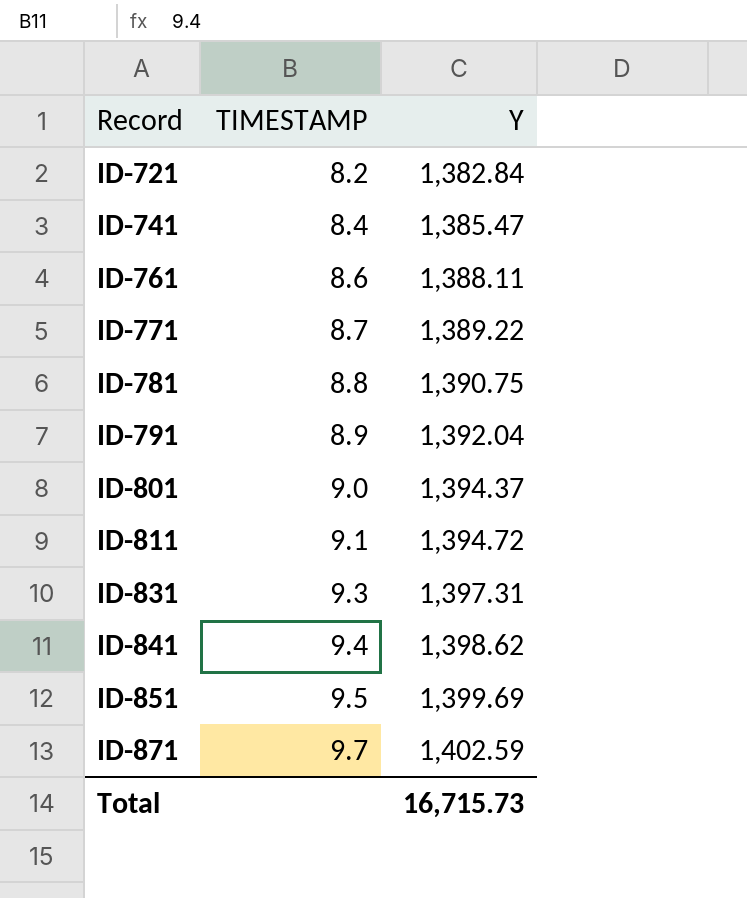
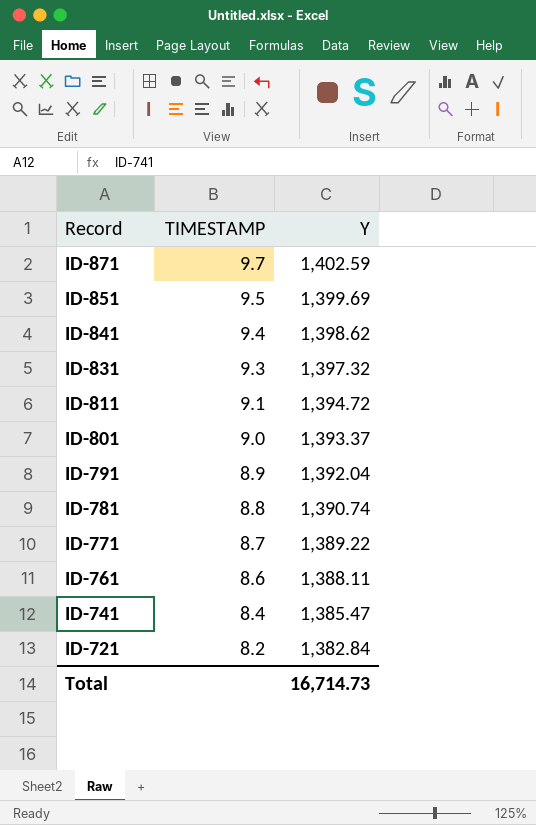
row order: Record ascending -> Record descending
ID-831 | Y: 1,397.31 -> 1,397.32
ID-801 | Y: 1,394.37 -> 1,393.37
ID-781 | Y: 1,390.75 -> 1,390.74
Total | Y: 16,715.73 -> 16,714.73

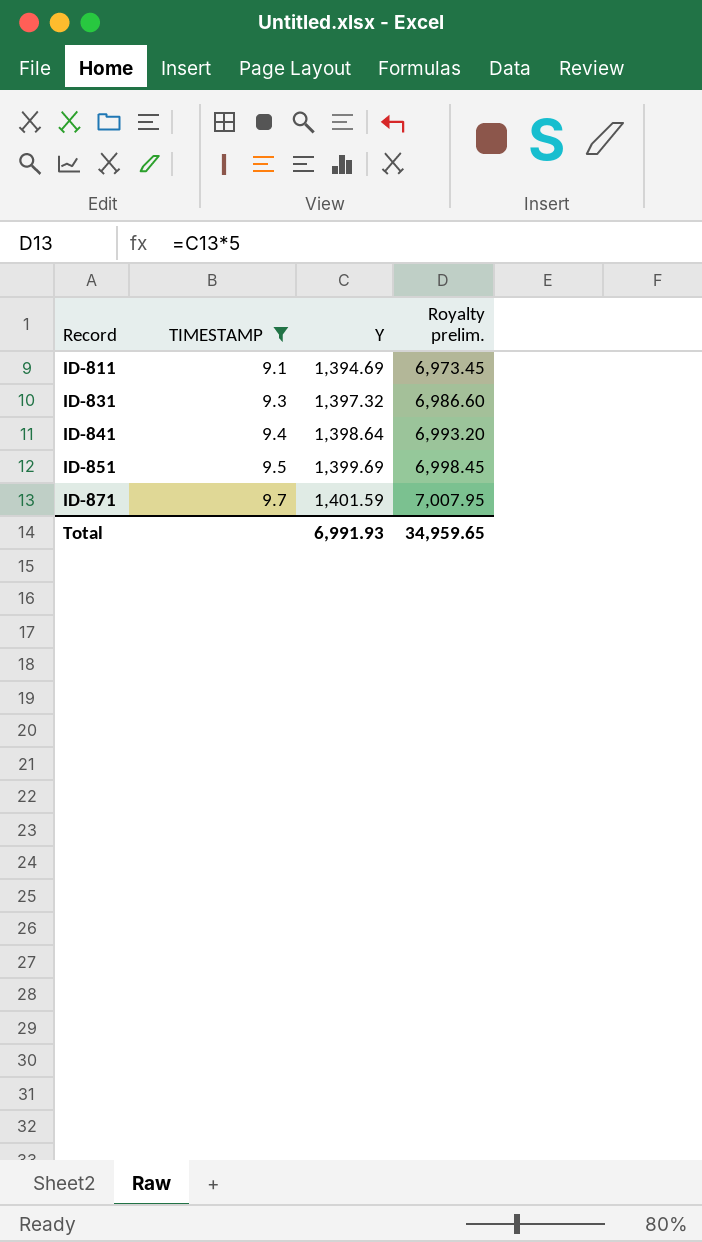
filter: none -> TIMESTAMP >= 9.1
row order: Record descending -> Record ascending
column Royalty prelim. | formula: none -> [Y] * 5
ID-811 | Y: 1,394.72 -> 1,394.69
ID-841 | Y: 1,398.62 -> 1,398.64
ID-871 | Y: 1,402.59 -> 1,401.59
Total | Y: 16,714.73 -> 6,991.93

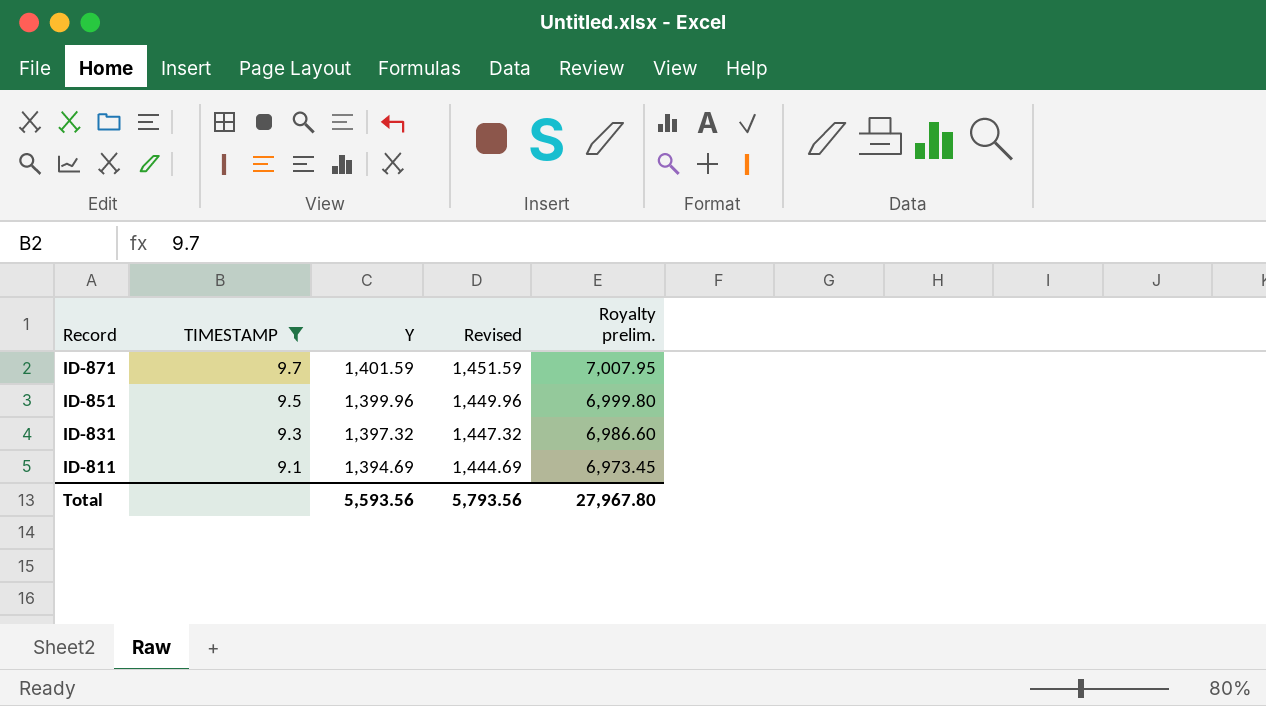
row order: Record ascending -> Record descending
column Revised | formula: none -> [Y] + 50
row ID-841: 9.4 | 1,398.64 | 6,993.20 -> none
ID-851 | Y: 1,399.69 -> 1,399.96
ID-851 | Royalty prelim.: 6,998.45 -> 6,999.80
Total | Y: 6,991.93 -> 5,593.56
Total | Royalty prelim.: 34,959.65 -> 27,967.80

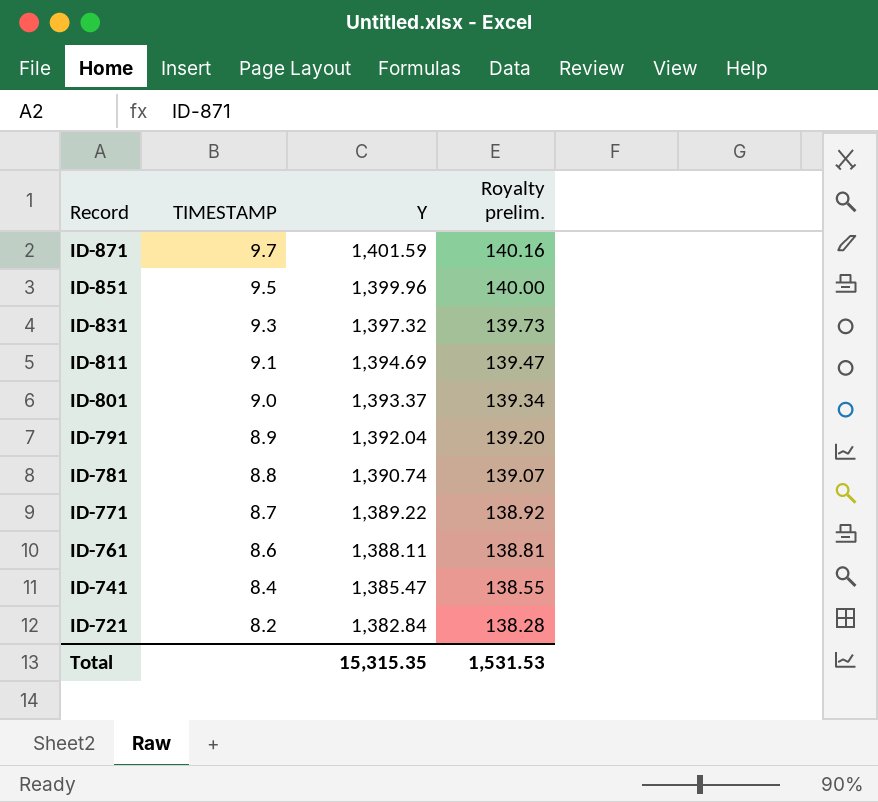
filter: TIMESTAMP >= 9.1 -> none
column Revised | formula: [Y] + 50 -> none
column Royalty prelim. | formula: [Y] * 5 -> [Y] * 0.1
Total | Y: 5,593.56 -> 15,315.35
Total | Royalty prelim.: 27,967.80 -> 1,531.53

